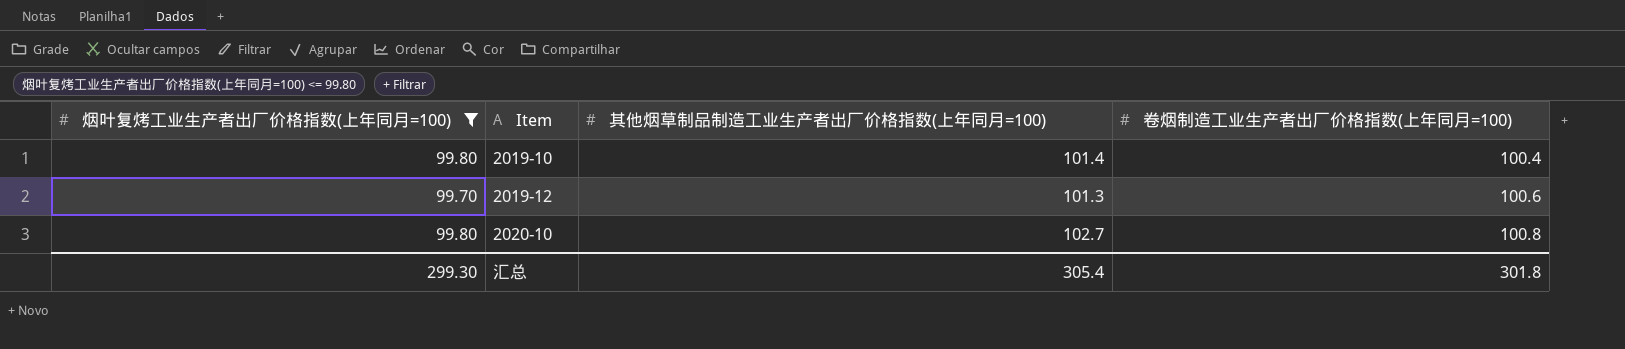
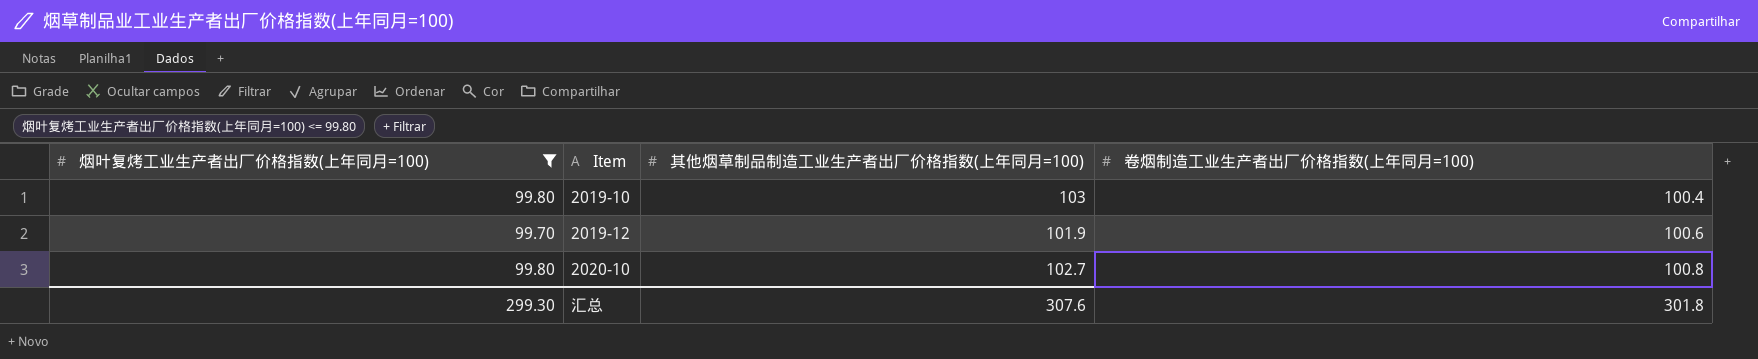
2019-10 | 其他烟草制品制造工业生产者出厂价格指数(上年同月=100): 101.4 -> 103
2019-12 | 其他烟草制品制造工业生产者出厂价格指数(上年同月=100): 101.3 -> 101.9
汇总 | 其他烟草制品制造工业生产者出厂价格指数(上年同月=100): 305.4 -> 307.6

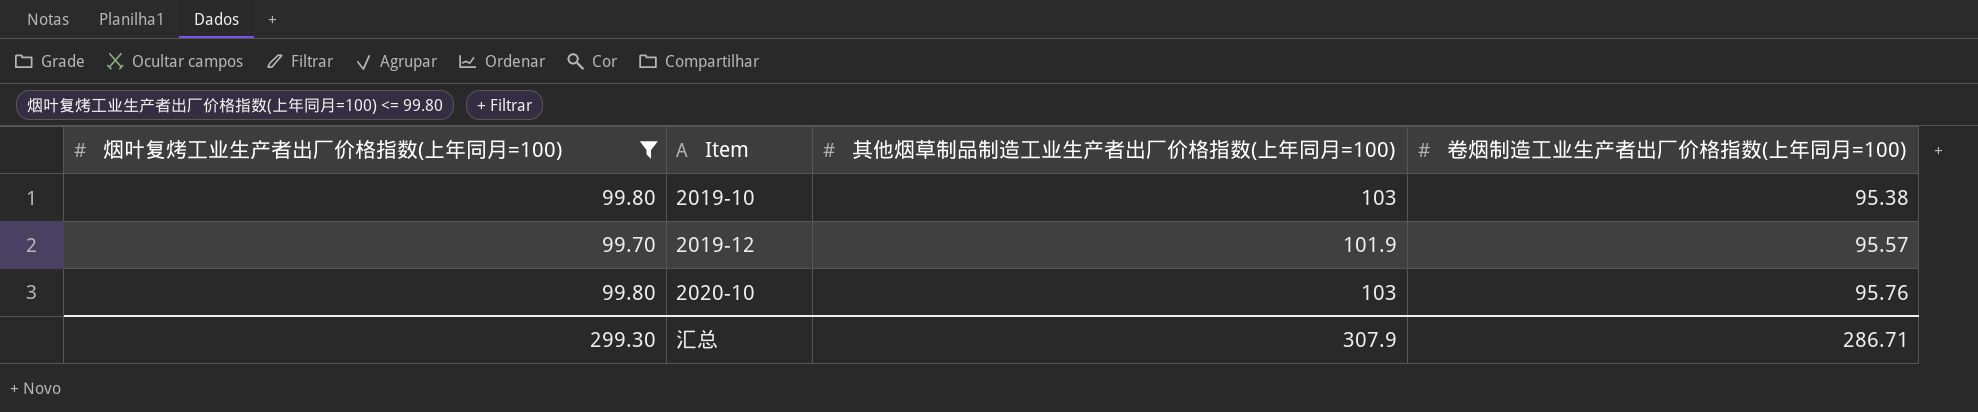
2019-10 | 卷烟制造工业生产者出厂价格指数(上年同月=100): 100.4 -> 95.38
2019-12 | 卷烟制造工业生产者出厂价格指数(上年同月=100): 100.6 -> 95.57
2020-10 | 其他烟草制品制造工业生产者出厂价格指数(上年同月=100): 102.7 -> 103
2020-10 | 卷烟制造工业生产者出厂价格指数(上年同月=100): 100.8 -> 95.76
汇总 | 其他烟草制品制造工业生产者出厂价格指数(上年同月=100): 307.6 -> 307.9
汇总 | 卷烟制造工业生产者出厂价格指数(上年同月=100): 301.8 -> 286.71

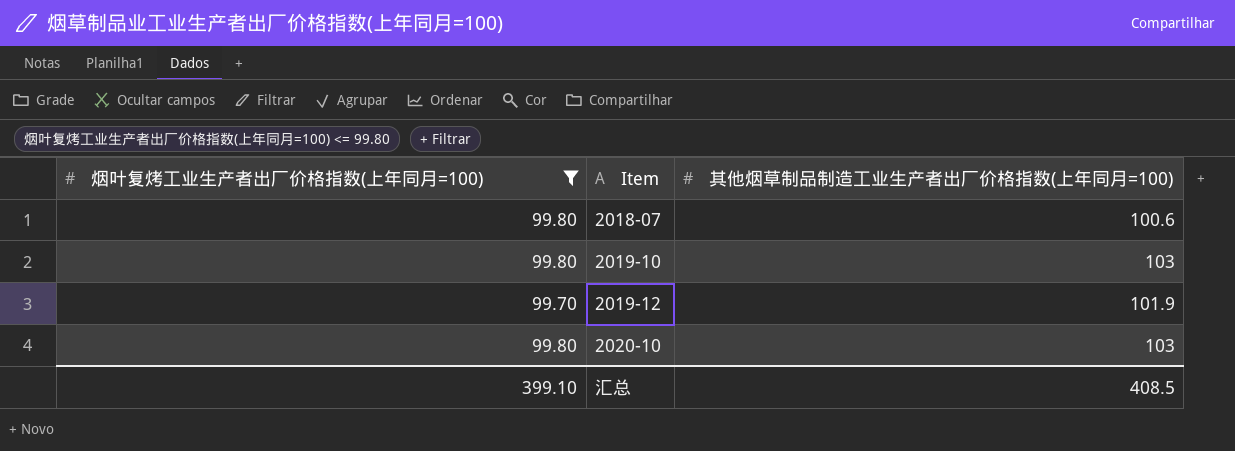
column 卷烟制造工业生产者出厂价格指数(上年同月=100) | position: 4 -> none
row 2018-07: none -> 99.80 | 100.6
汇总 | 烟叶复烤工业生产者出厂价格指数(上年同月=100): 299.30 -> 399.10
汇总 | 其他烟草制品制造工业生产者出厂价格指数(上年同月=100): 307.9 -> 408.5

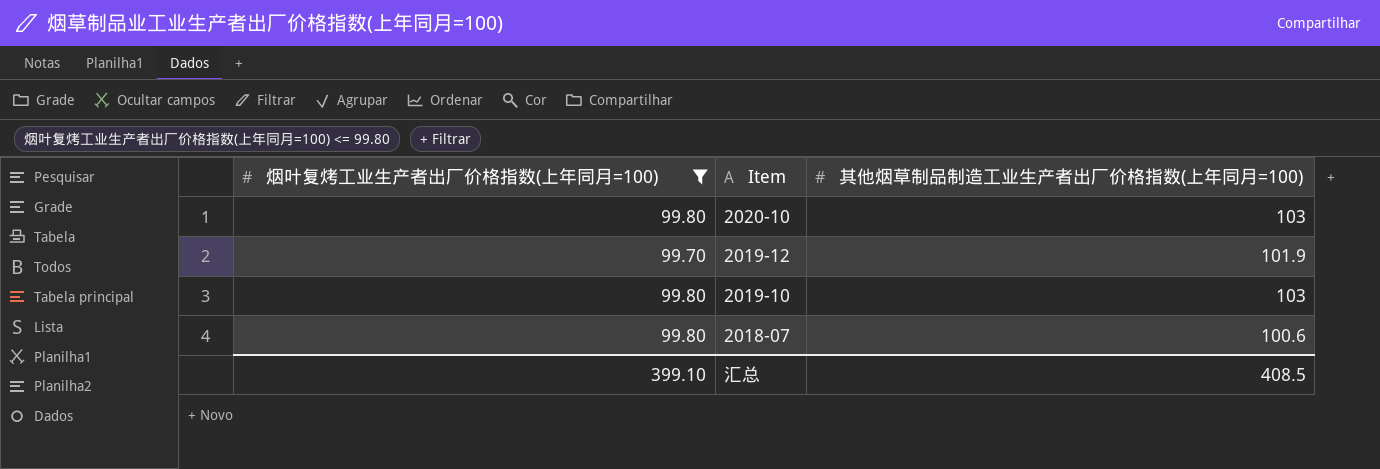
row order: Item ascending -> Item descending

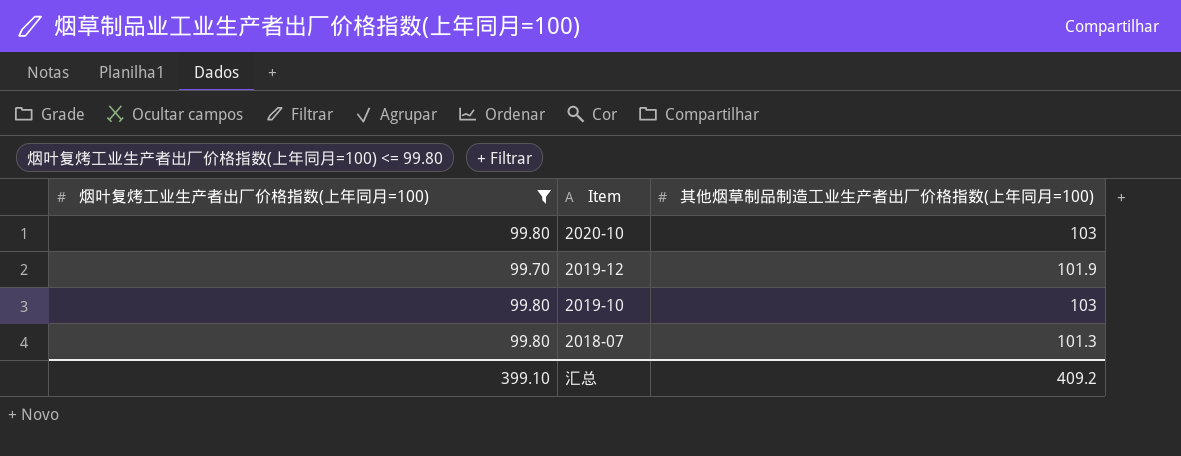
2018-07 | 其他烟草制品制造工业生产者出厂价格指数(上年同月=100): 100.6 -> 101.3
汇总 | 其他烟草制品制造工业生产者出厂价格指数(上年同月=100): 408.5 -> 409.2

